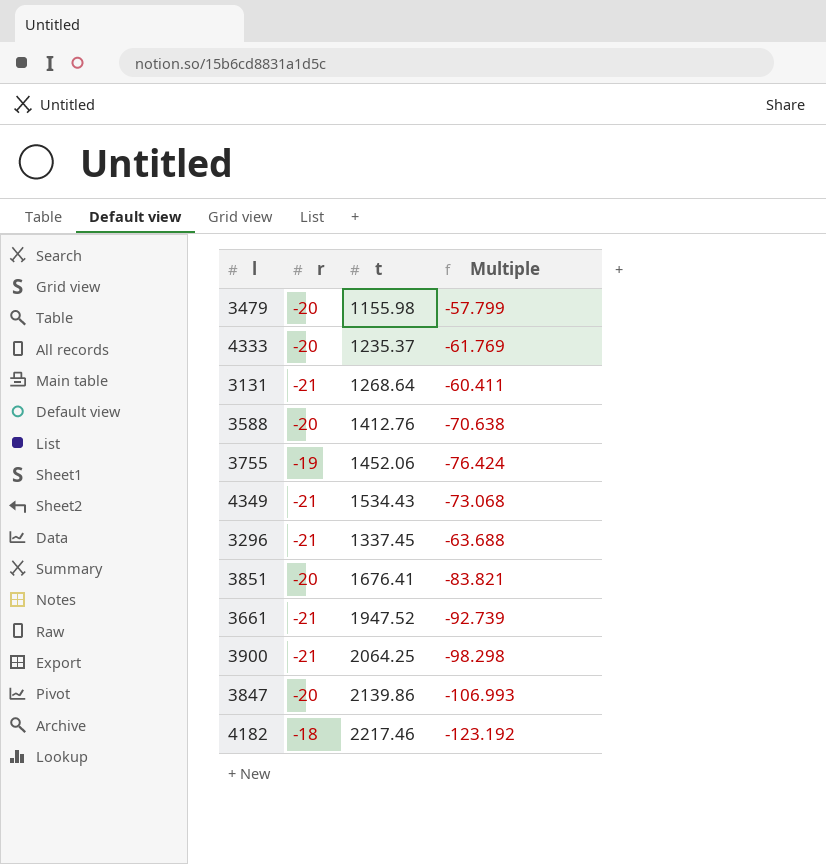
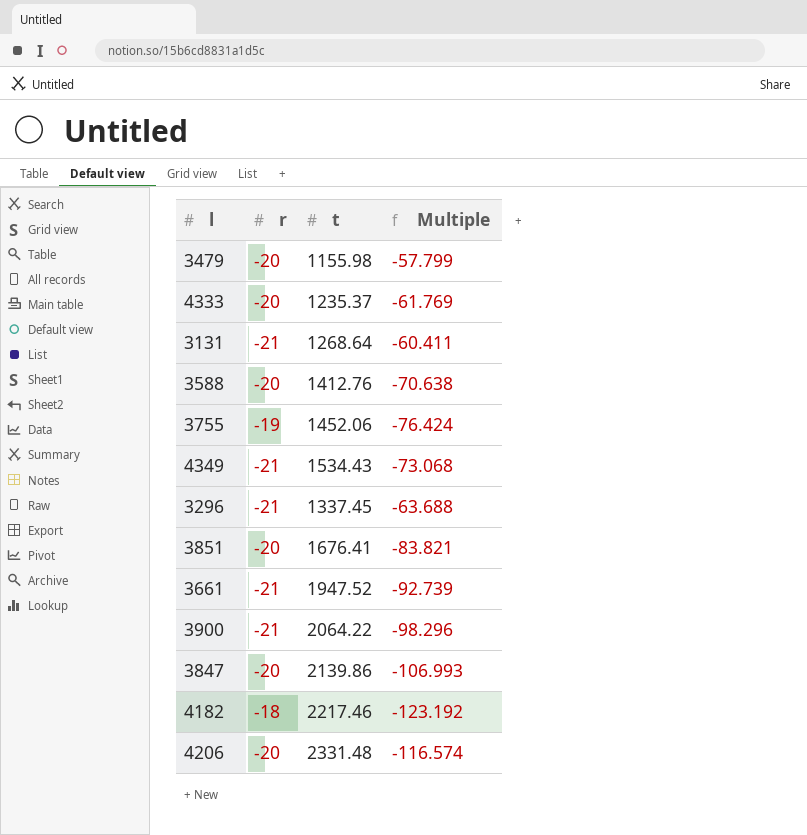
3900 | t: 2064.25 -> 2064.22
3900 | Multiple: -98.298 -> -98.296
row 4206: none -> -20 | 2331.48 | -116.574

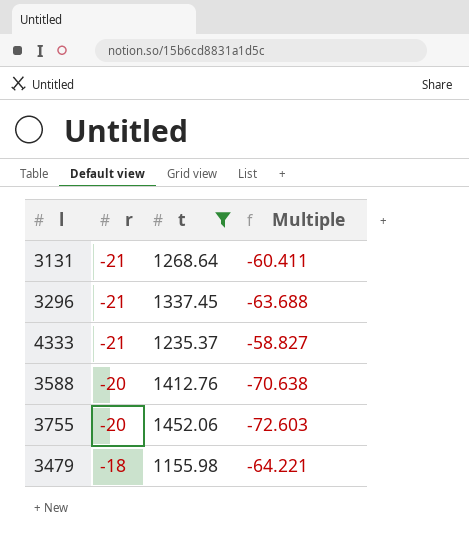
filter: none -> t <= 1452.06
row order: none -> r ascending
4333 | r: -20 -> -21
4333 | Multiple: -61.769 -> -58.827
3755 | r: -19 -> -20
3755 | Multiple: -76.424 -> -72.603
3479 | r: -20 -> -18
3479 | Multiple: -57.799 -> -64.221

